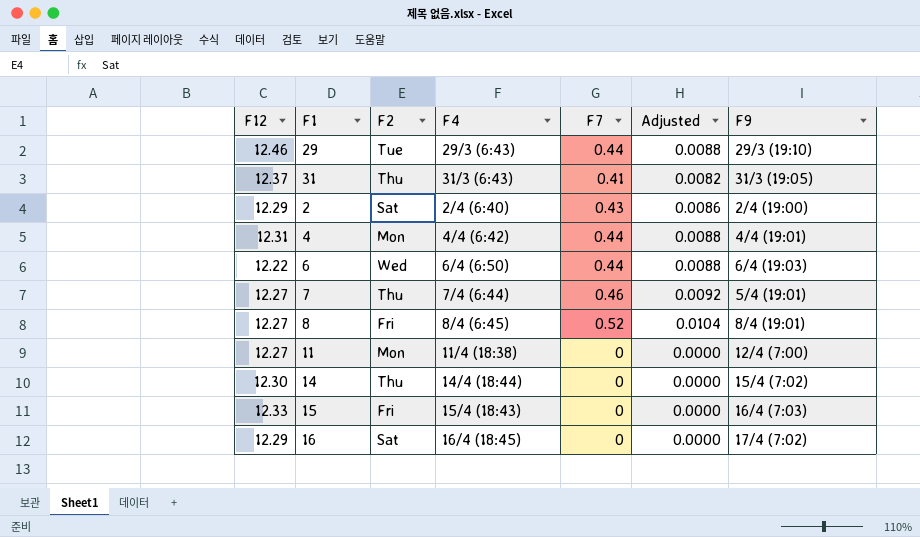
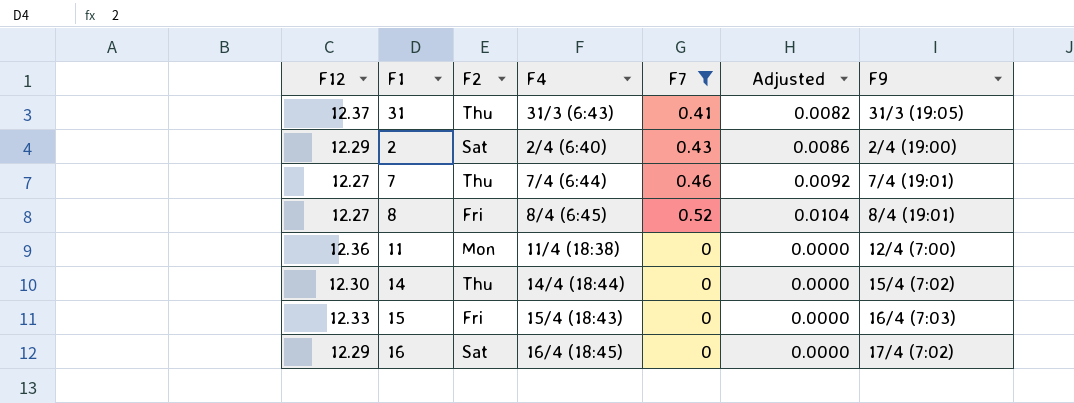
filter: none -> F7 != 0.44
7 | F9: 5/4 (19:01) -> 7/4 (19:01)
11 | F12: 12.27 -> 12.36

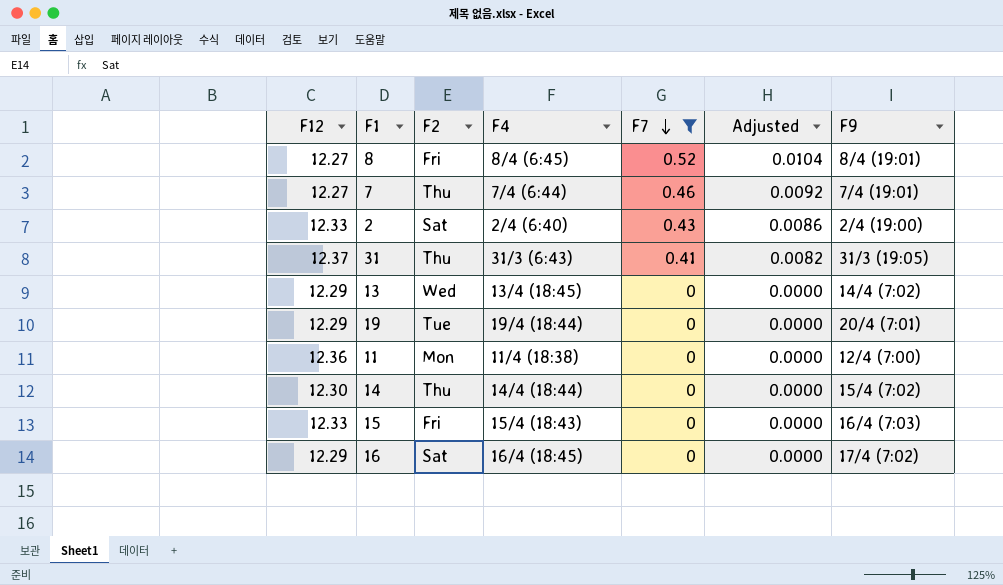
row order: none -> F7 descending
2 | F12: 12.29 -> 12.33
row 13: none -> 12.29 | Wed | 13/4 (18:45) | 0 | 0.0000 | 14/4 (7:02)
row 19: none -> 12.29 | Tue | 19/4 (18:44) | 0 | 0.0000 | 20/4 (7:01)

